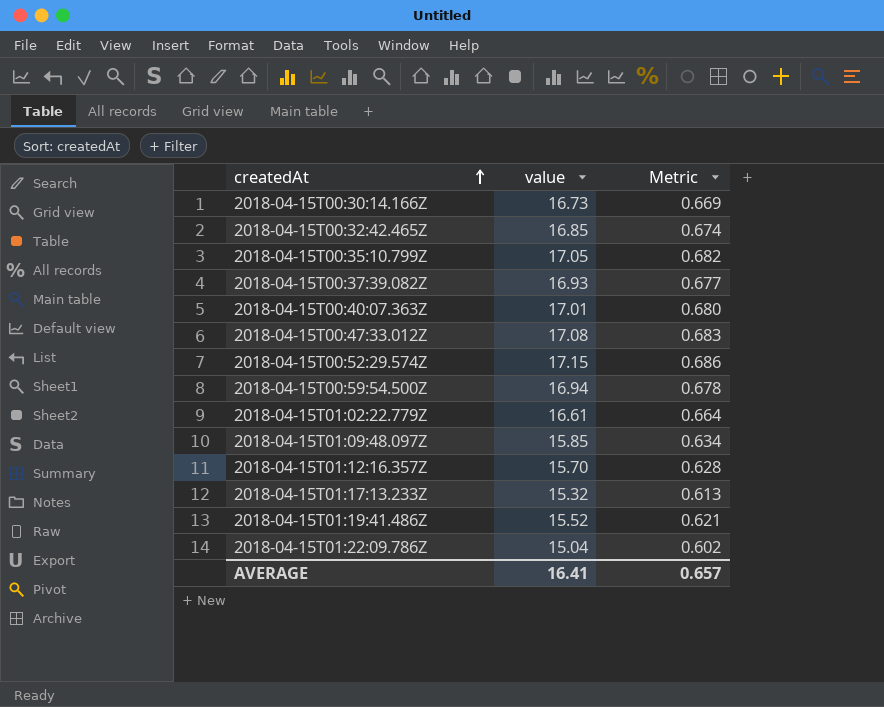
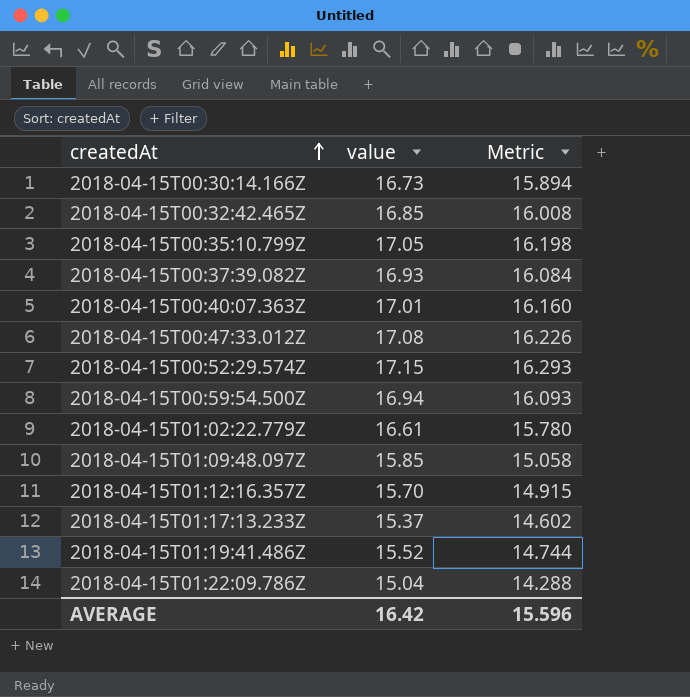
column Metric | formula: [value] * 0.04 -> [value] * 0.95
2018-04-15T01:17:13.233Z | value: 15.32 -> 15.37
AVERAGE | value: 16.41 -> 16.42
AVERAGE | Metric: 0.657 -> 15.596

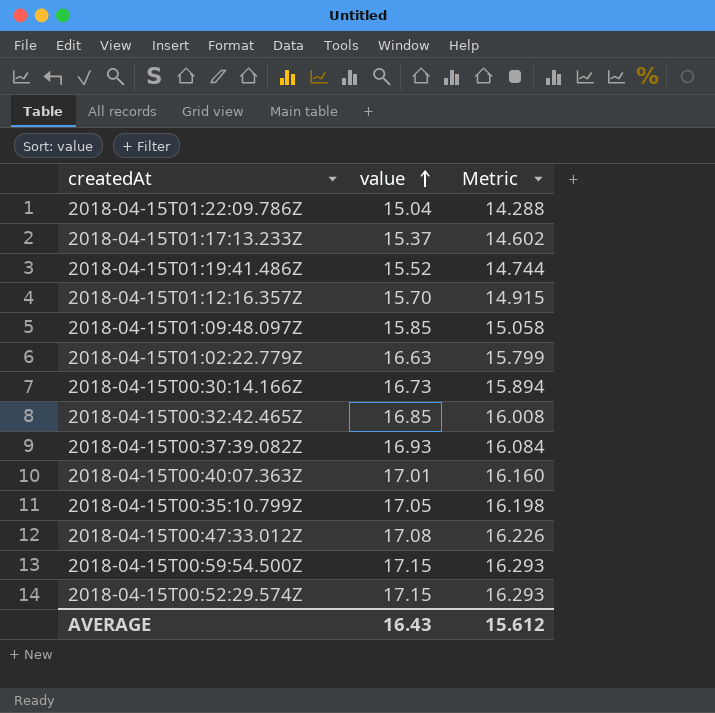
row order: createdAt ascending -> value ascending
2018-04-15T01:02:22.779Z | value: 16.61 -> 16.63
2018-04-15T01:02:22.779Z | Metric: 15.780 -> 15.799
2018-04-15T00:59:54.500Z | value: 16.94 -> 17.15
2018-04-15T00:59:54.500Z | Metric: 16.093 -> 16.293
AVERAGE | value: 16.42 -> 16.43
AVERAGE | Metric: 15.596 -> 15.612

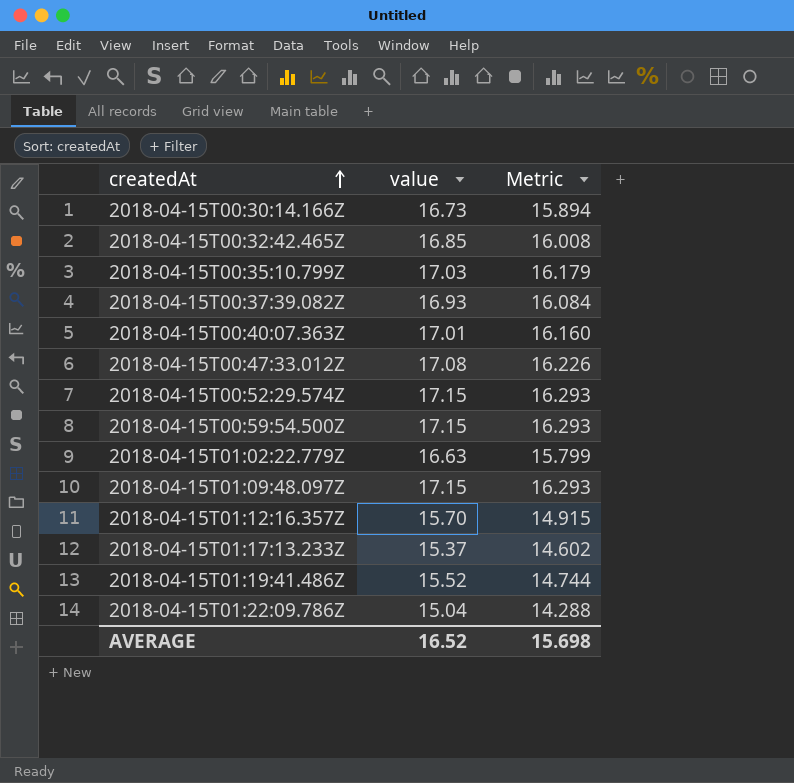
row order: value ascending -> createdAt ascending
2018-04-15T00:35:10.799Z | value: 17.05 -> 17.03
2018-04-15T00:35:10.799Z | Metric: 16.198 -> 16.179
2018-04-15T01:09:48.097Z | value: 15.85 -> 17.15
2018-04-15T01:09:48.097Z | Metric: 15.058 -> 16.293
AVERAGE | value: 16.43 -> 16.52
AVERAGE | Metric: 15.612 -> 15.698

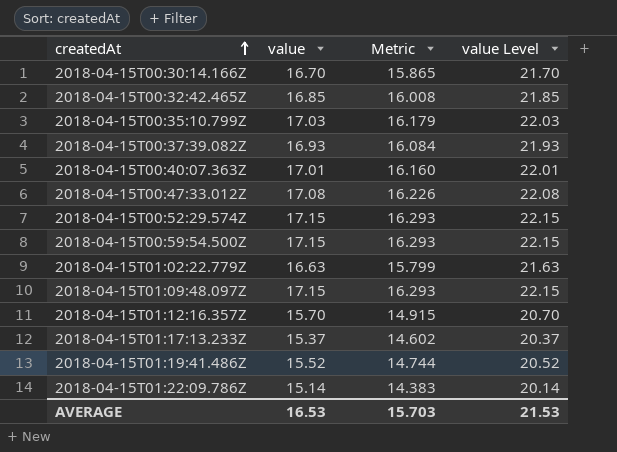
column value Level | formula: none -> [value] + 5
2018-04-15T00:30:14.166Z | value: 16.73 -> 16.70
2018-04-15T00:30:14.166Z | Metric: 15.894 -> 15.865
2018-04-15T01:22:09.786Z | value: 15.04 -> 15.14
2018-04-15T01:22:09.786Z | Metric: 14.288 -> 14.383
AVERAGE | value: 16.52 -> 16.53
AVERAGE | Metric: 15.698 -> 15.703

